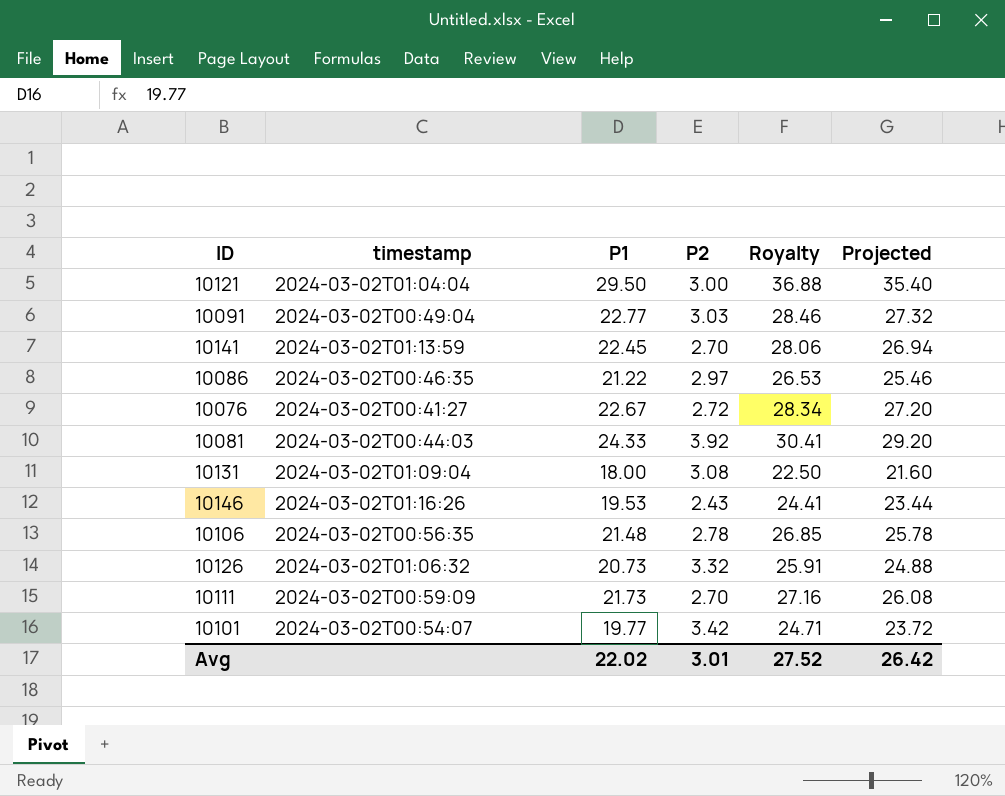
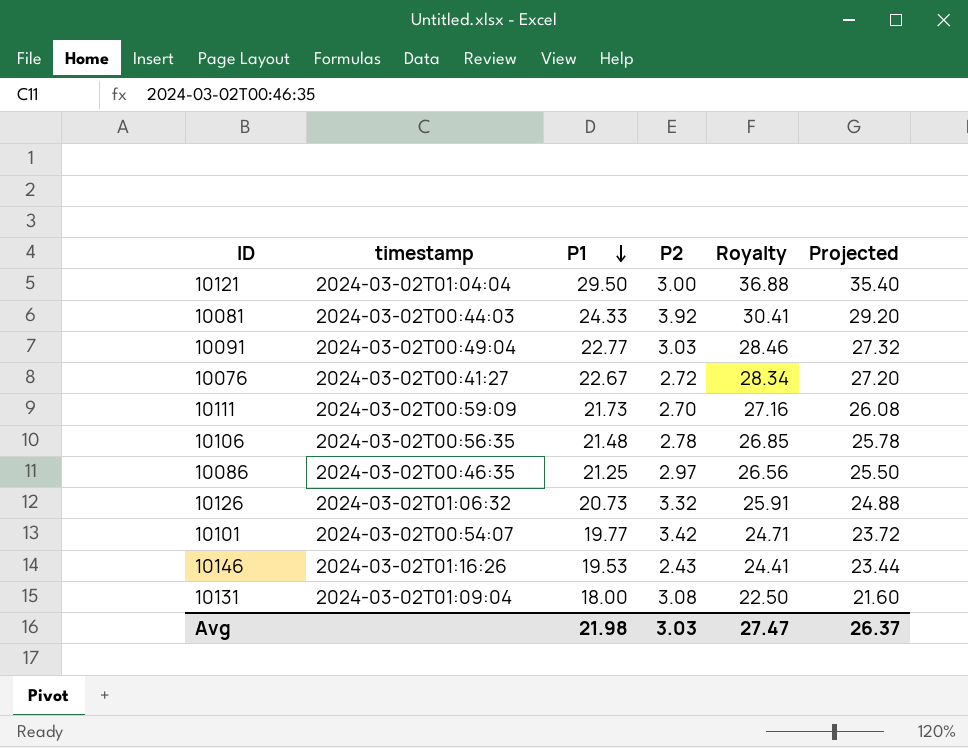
row order: none -> P1 descending
row 10141: 2024-03-02T01:13:59 | 22.45 | 2.70 | 28.06 | 26.94 -> none
10086 | P1: 21.22 -> 21.25
10086 | Royalty: 26.53 -> 26.56
10086 | Projected: 25.46 -> 25.50
Avg | P1: 22.02 -> 21.98
Avg | P2: 3.01 -> 3.03
Avg | Royalty: 27.52 -> 27.47
Avg | Projected: 26.42 -> 26.37

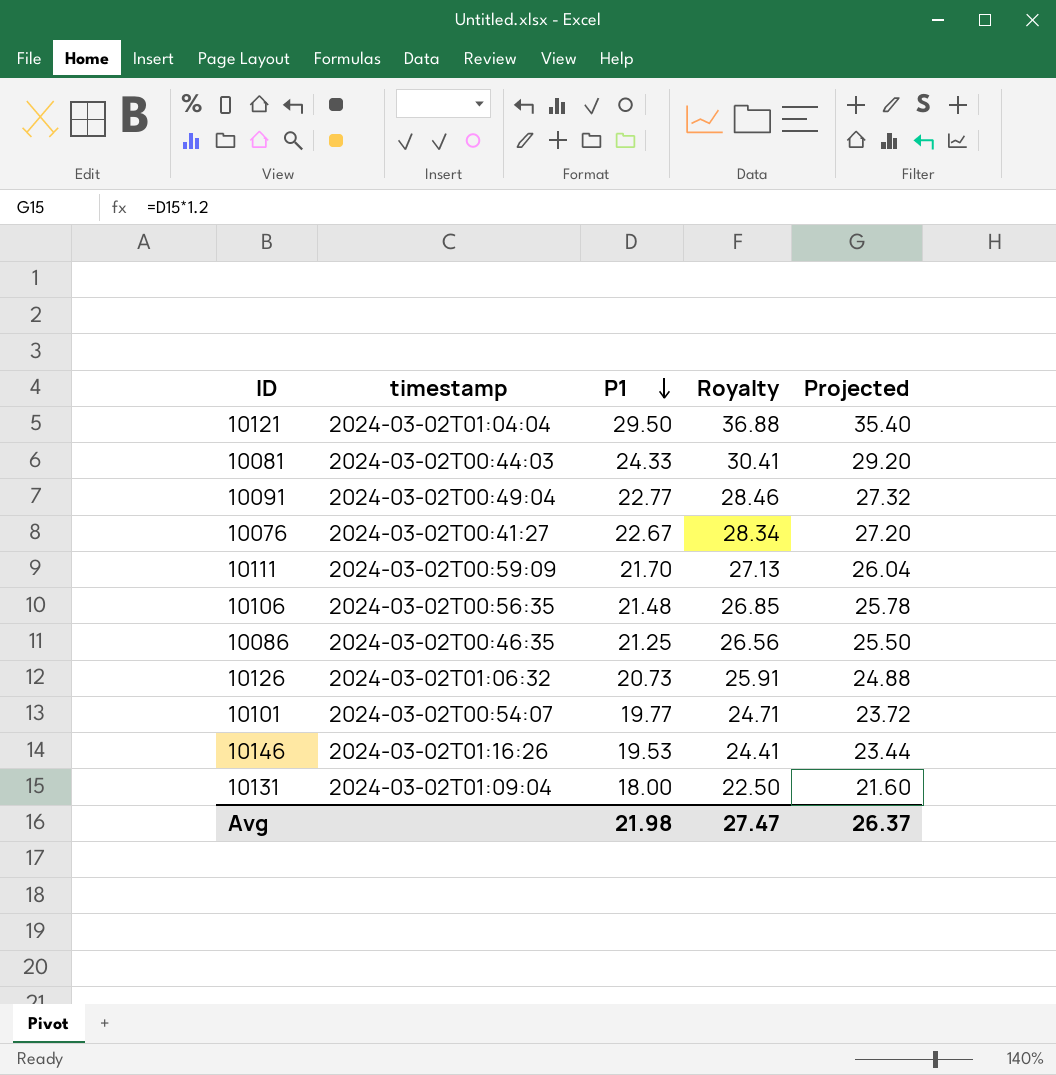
column P2 | position: 4 -> none
10111 | P1: 21.73 -> 21.70
10111 | Royalty: 27.16 -> 27.13
10111 | Projected: 26.08 -> 26.04

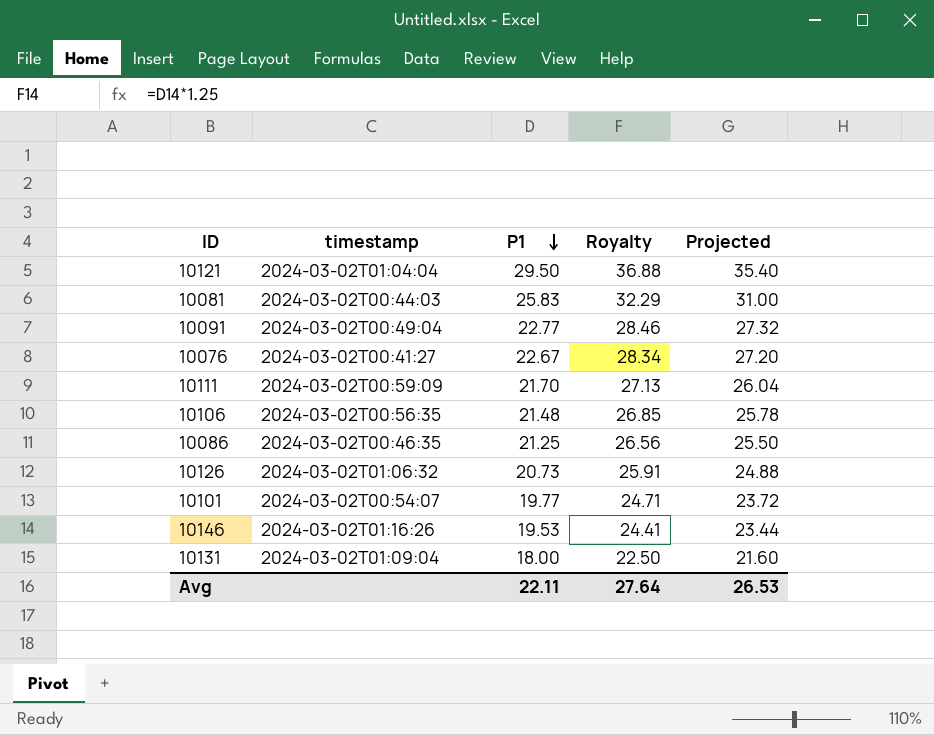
10081 | P1: 24.33 -> 25.83
10081 | Royalty: 30.41 -> 32.29
10081 | Projected: 29.20 -> 31.00
Avg | P1: 21.98 -> 22.11
Avg | Royalty: 27.47 -> 27.64
Avg | Projected: 26.37 -> 26.53

